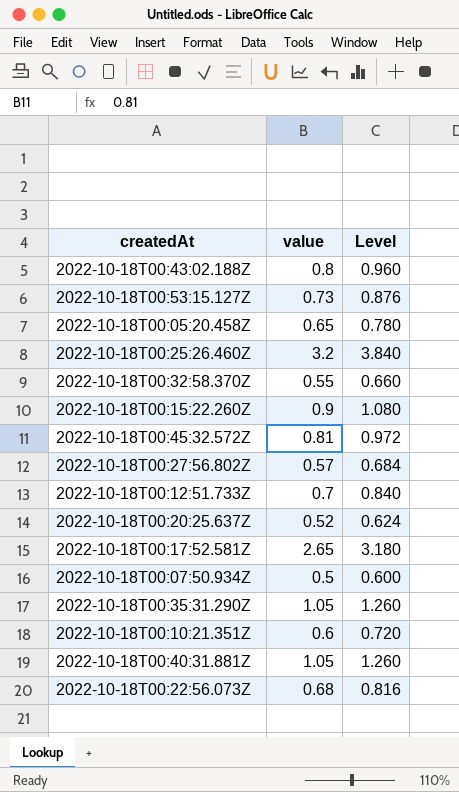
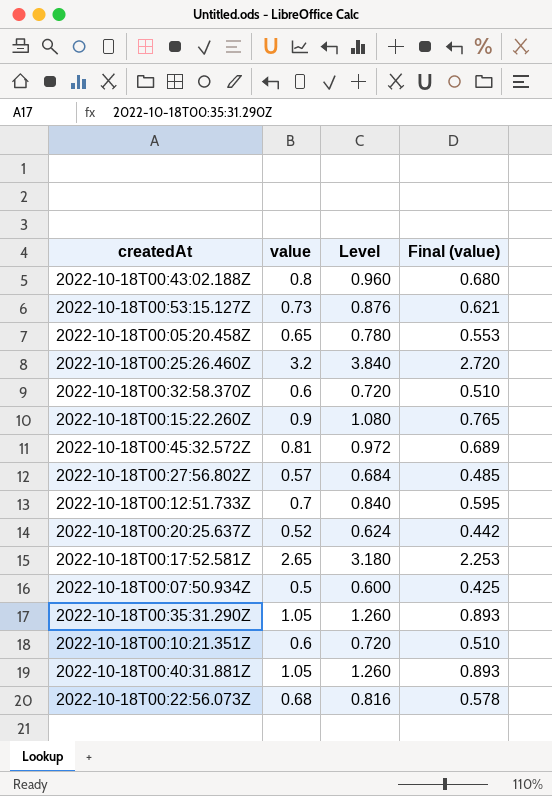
column Final (value) | formula: none -> [value] * 0.85
2022-10-18T00:32:58.370Z | value: 0.55 -> 0.6
2022-10-18T00:32:58.370Z | Level: 0.660 -> 0.720

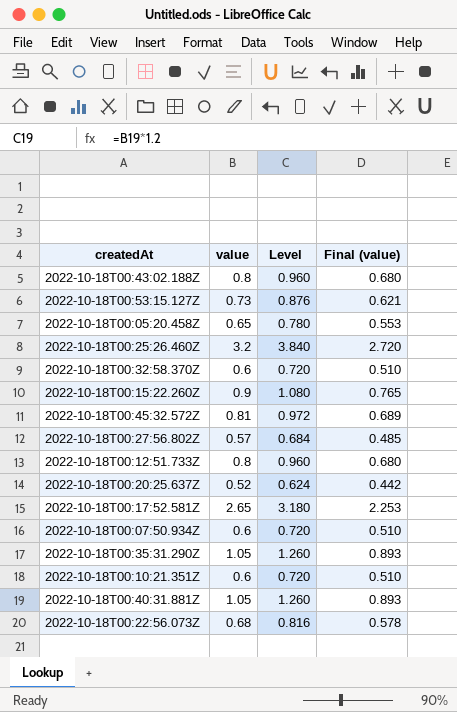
2022-10-18T00:12:51.733Z | value: 0.7 -> 0.8
2022-10-18T00:12:51.733Z | Level: 0.840 -> 0.960
2022-10-18T00:12:51.733Z | Final (value): 0.595 -> 0.680
2022-10-18T00:07:50.934Z | value: 0.5 -> 0.6
2022-10-18T00:07:50.934Z | Level: 0.600 -> 0.720
2022-10-18T00:07:50.934Z | Final (value): 0.425 -> 0.510

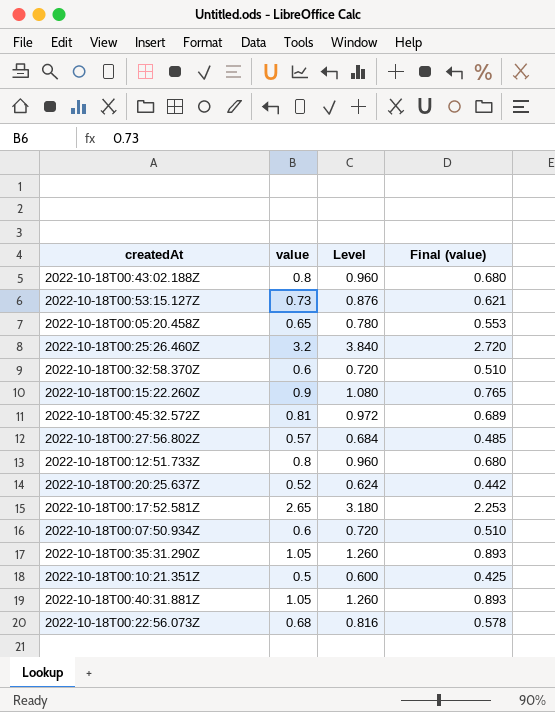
2022-10-18T00:10:21.351Z | value: 0.6 -> 0.5
2022-10-18T00:10:21.351Z | Level: 0.720 -> 0.600
2022-10-18T00:10:21.351Z | Final (value): 0.510 -> 0.425

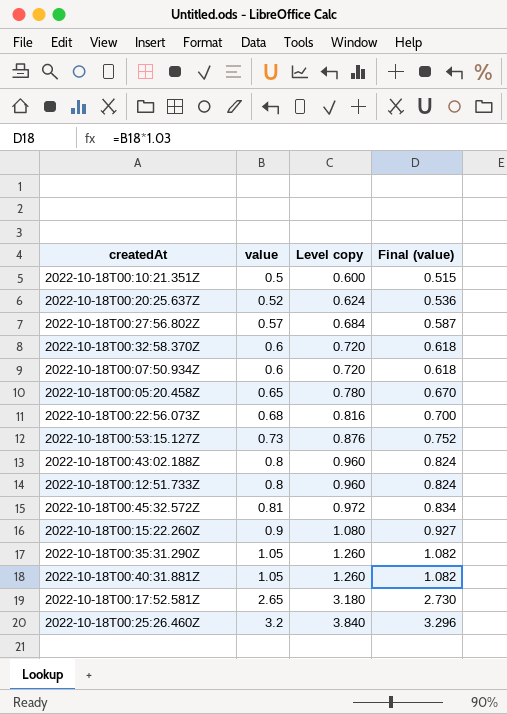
row order: none -> value ascending
column name: Level -> Level copy
column Final (value) | formula: [value] * 0.85 -> [value] * 1.03

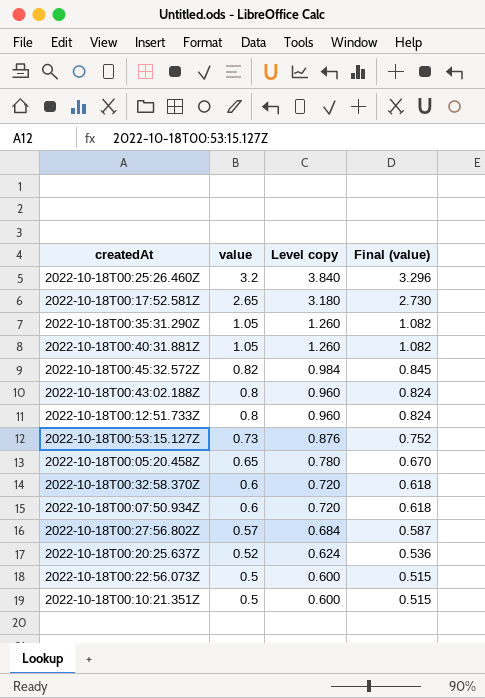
row order: value ascending -> value descending
row 2022-10-18T00:15:22.260Z: 0.9 | 1.080 | 0.927 -> none
2022-10-18T00:45:32.572Z | value: 0.81 -> 0.82
2022-10-18T00:45:32.572Z | Level copy: 0.972 -> 0.984
2022-10-18T00:45:32.572Z | Final (value): 0.834 -> 0.845
2022-10-18T00:22:56.073Z | value: 0.68 -> 0.5
2022-10-18T00:22:56.073Z | Level copy: 0.816 -> 0.600
2022-10-18T00:22:56.073Z | Final (value): 0.700 -> 0.515

